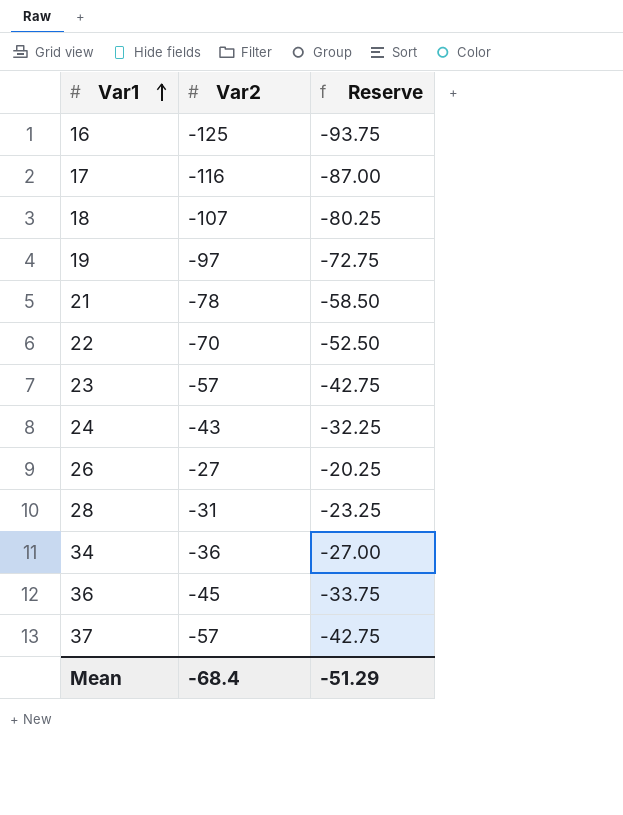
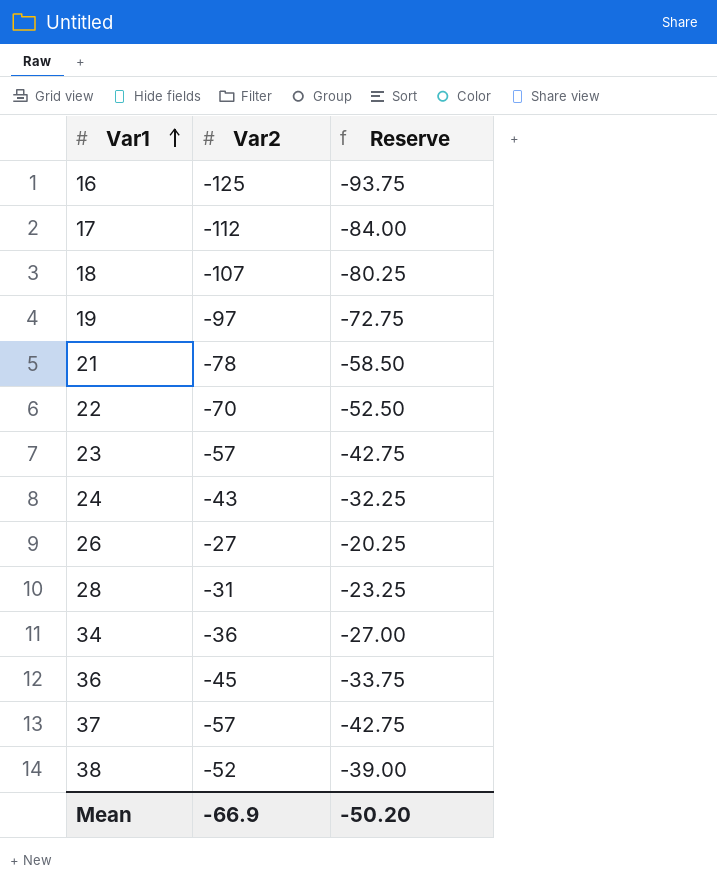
17 | Var2: -116 -> -112
17 | Reserve: -87.00 -> -84.00
row 38: none -> -52 | -39.00
Mean | Var2: -68.4 -> -66.9
Mean | Reserve: -51.29 -> -50.20

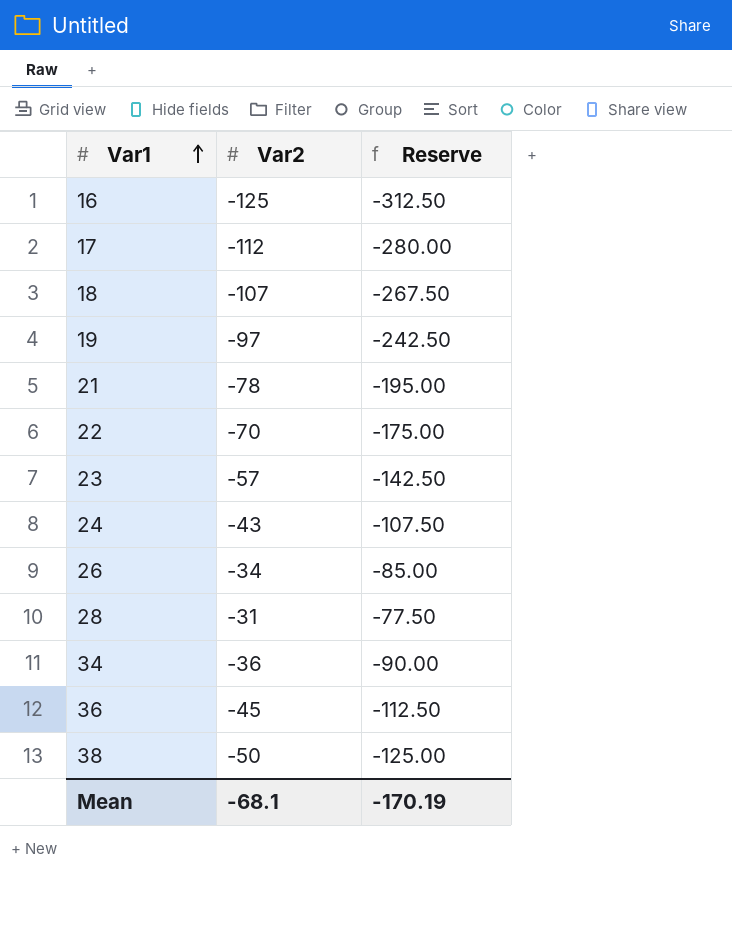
column Reserve | formula: [Var2] * 0.75 -> [Var2] * 2.5
row 37: -57 | -42.75 -> none
26 | Var2: -27 -> -34
38 | Var2: -52 -> -50
Mean | Var2: -66.9 -> -68.1
Mean | Reserve: -50.20 -> -170.19

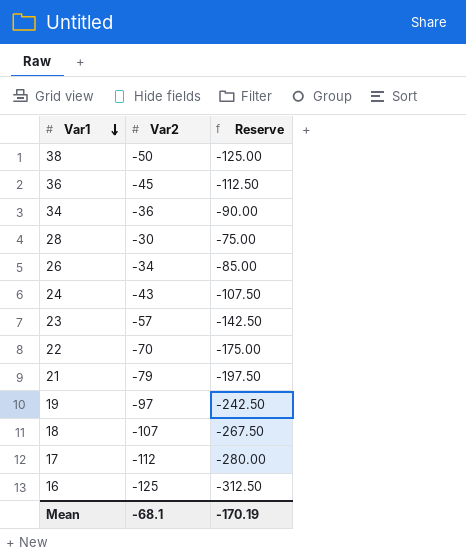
row order: Var1 ascending -> Var1 descending
28 | Var2: -31 -> -30
28 | Reserve: -77.50 -> -75.00
21 | Var2: -78 -> -79
21 | Reserve: -195.00 -> -197.50

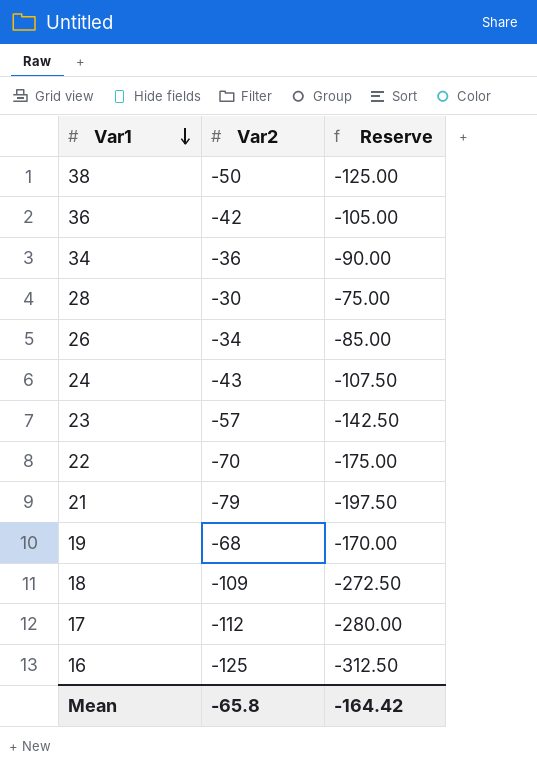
36 | Var2: -45 -> -42
36 | Reserve: -112.50 -> -105.00
19 | Var2: -97 -> -68
19 | Reserve: -242.50 -> -170.00
18 | Var2: -107 -> -109
18 | Reserve: -267.50 -> -272.50
Mean | Var2: -68.1 -> -65.8
Mean | Reserve: -170.19 -> -164.42

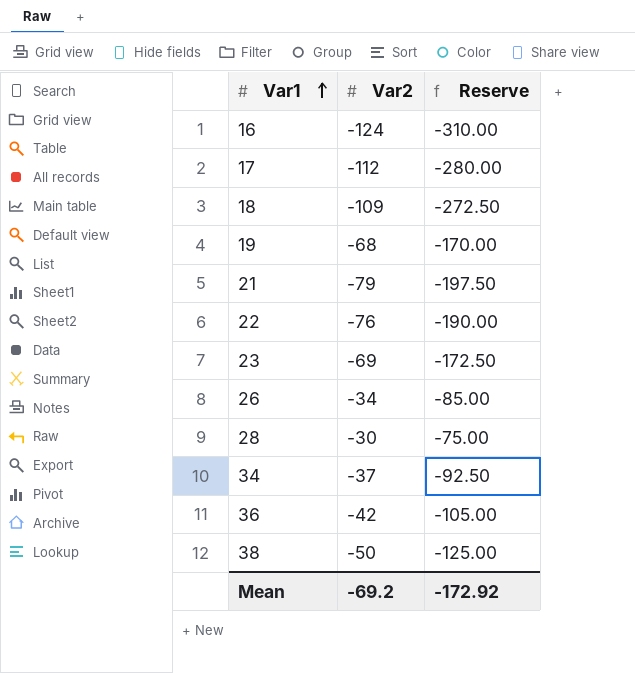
row order: Var1 descending -> Var1 ascending
row 24: -43 | -107.50 -> none
16 | Var2: -125 -> -124
16 | Reserve: -312.50 -> -310.00
22 | Var2: -70 -> -76
22 | Reserve: -175.00 -> -190.00
23 | Var2: -57 -> -69
23 | Reserve: -142.50 -> -172.50
34 | Var2: -36 -> -37
34 | Reserve: -90.00 -> -92.50
Mean | Var2: -65.8 -> -69.2
Mean | Reserve: -164.42 -> -172.92

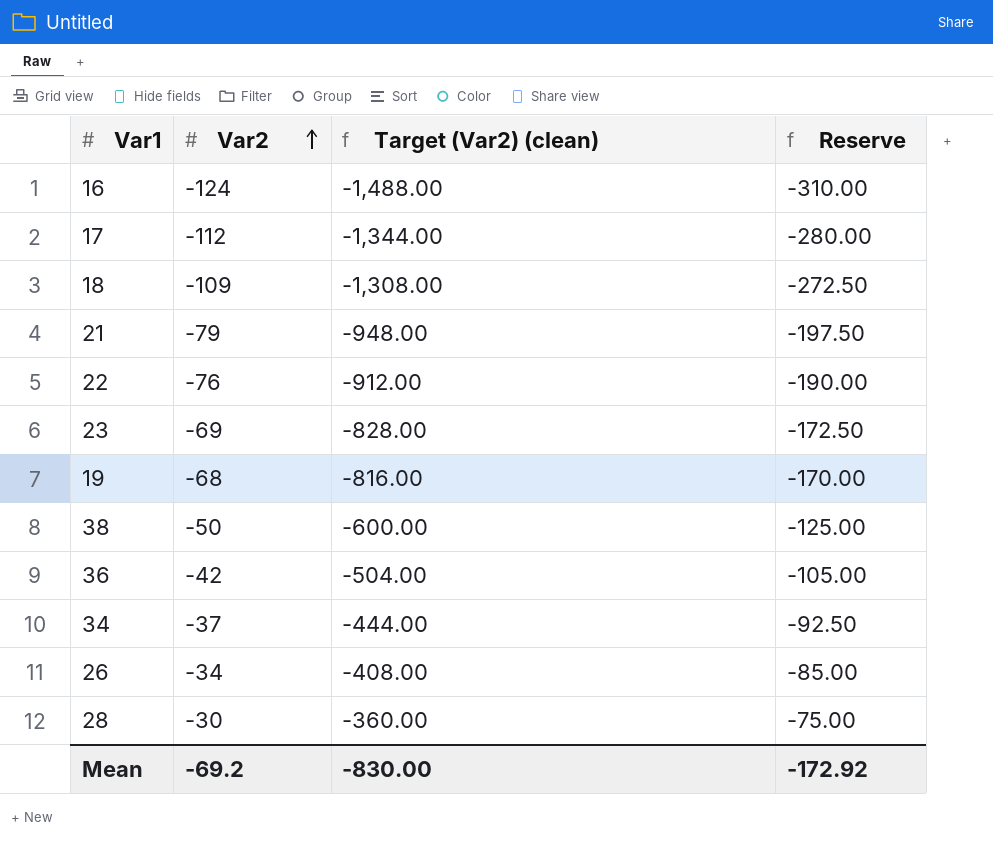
row order: Var1 ascending -> Var2 ascending
column Target (Var2) (clean) | formula: none -> [Var2] * 12

